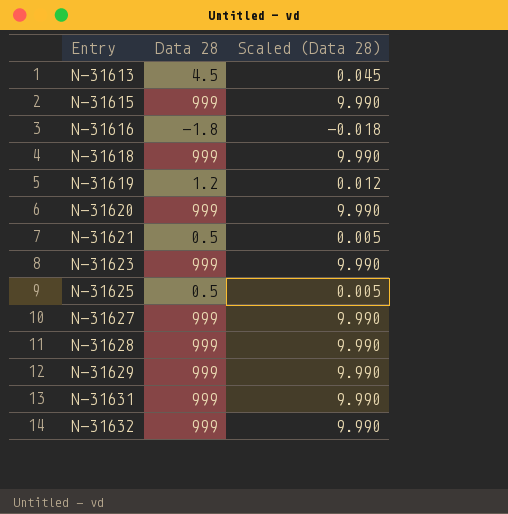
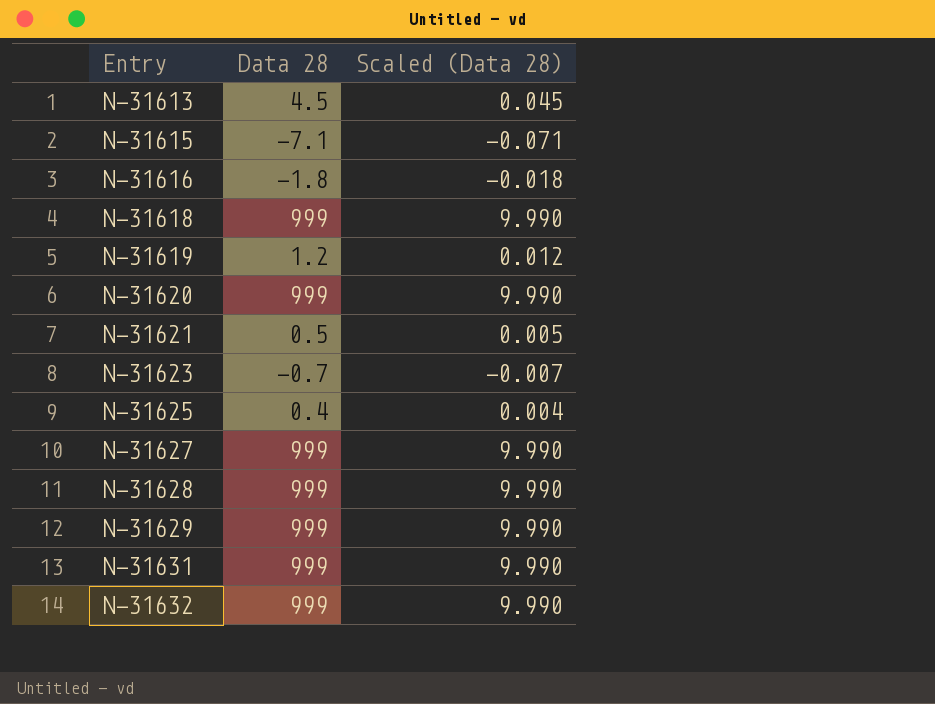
N-31615 | Data 28: 999 -> -7.1
N-31615 | Scaled (Data 28): 9.990 -> -0.071
N-31623 | Data 28: 999 -> -0.7
N-31623 | Scaled (Data 28): 9.990 -> -0.007
N-31625 | Data 28: 0.5 -> 0.4
N-31625 | Scaled (Data 28): 0.005 -> 0.004

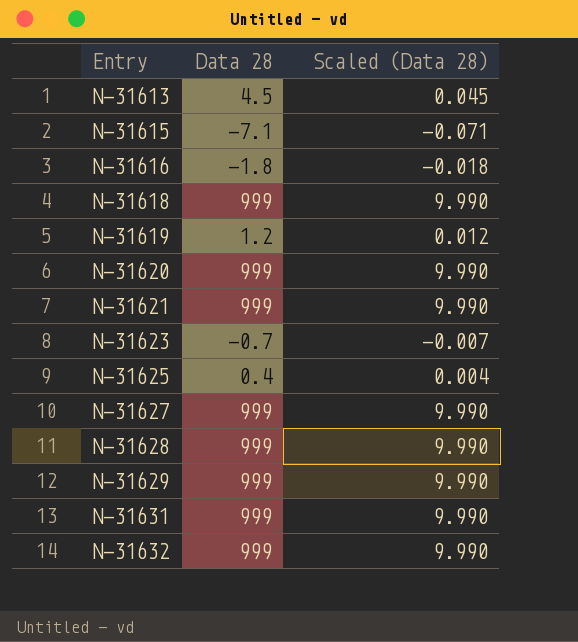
N-31621 | Data 28: 0.5 -> 999
N-31621 | Scaled (Data 28): 0.005 -> 9.990

